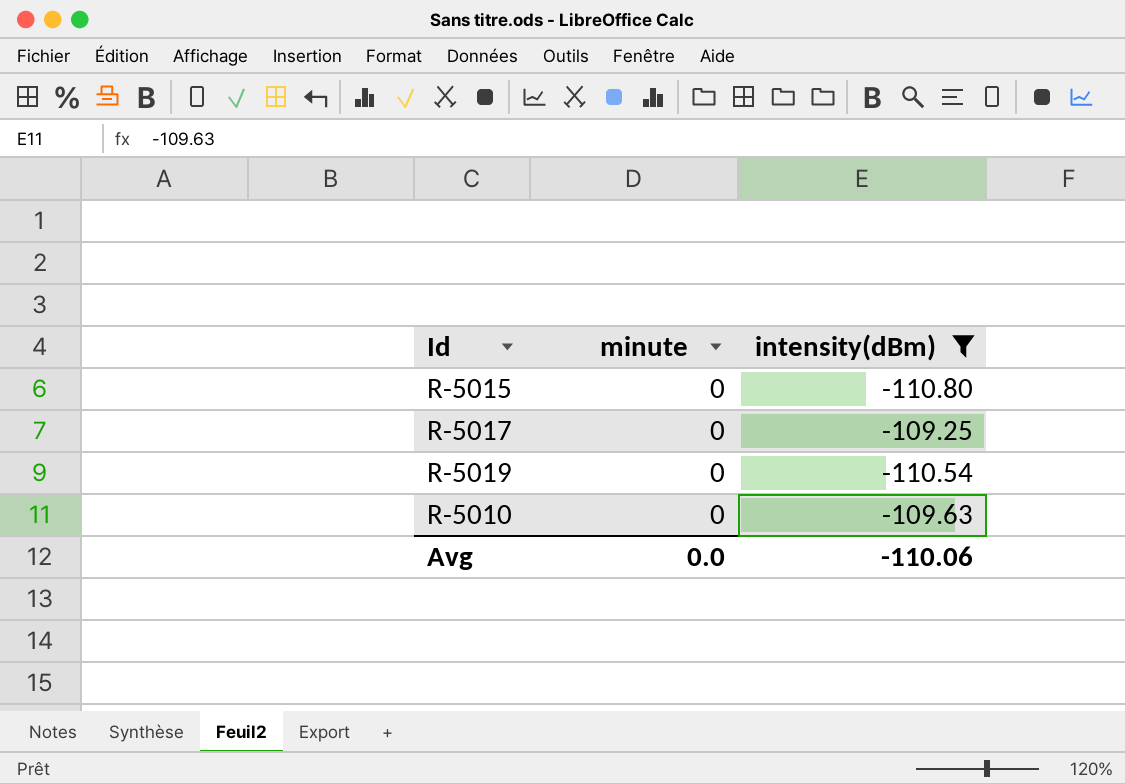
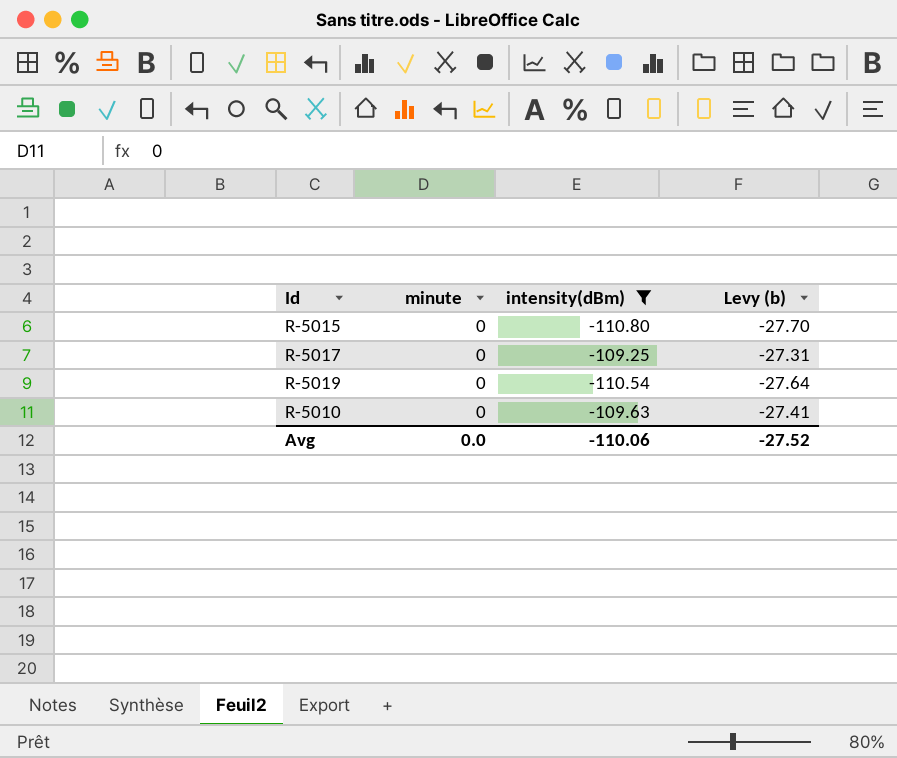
column Levy (b) | formula: none -> [intensity(dBm)] * 0.25

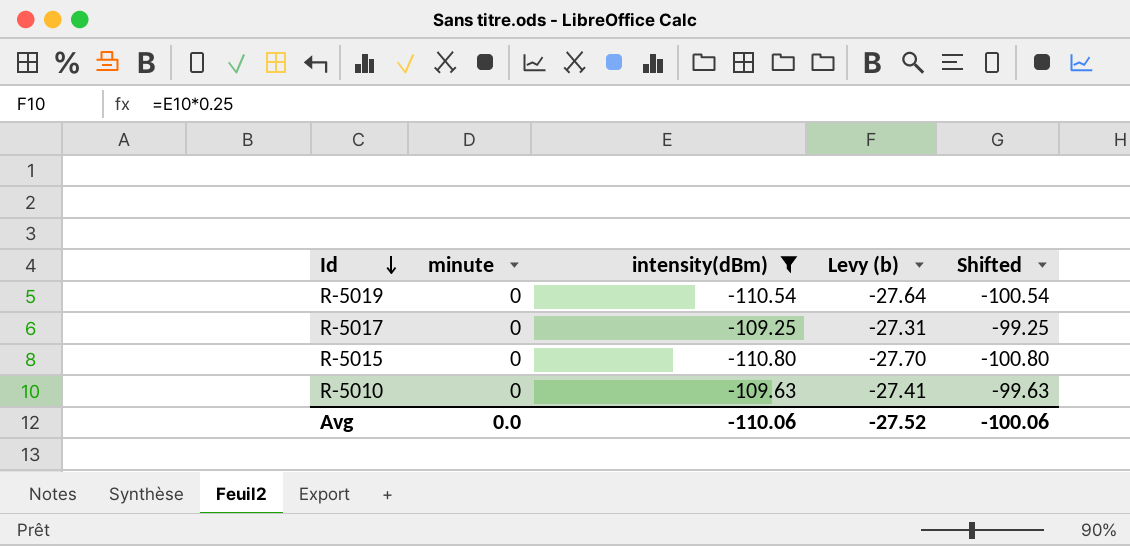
row order: none -> Id descending
column Shifted | formula: none -> [intensity(dBm)] + 10

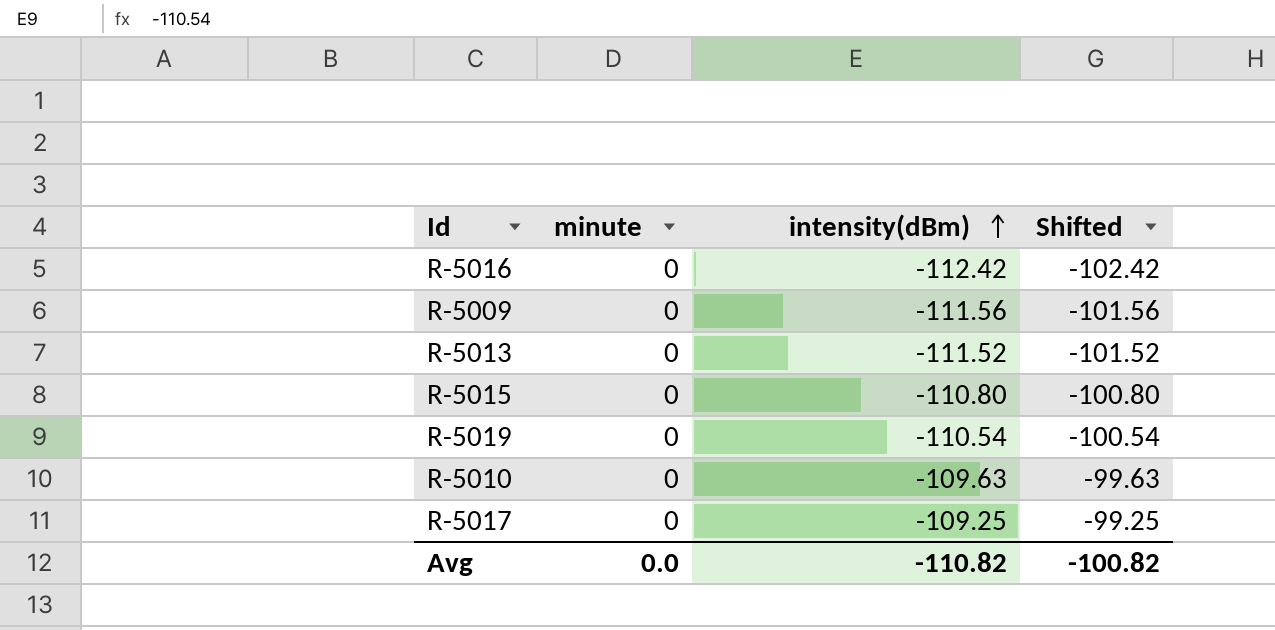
filter: intensity(dBm) >= -110.80 -> none
row order: Id descending -> intensity(dBm) ascending
column Levy (b) | formula: [intensity(dBm)] * 0.25 -> none
Avg | intensity(dBm): -110.06 -> -110.82
Avg | Shifted: -100.06 -> -100.82

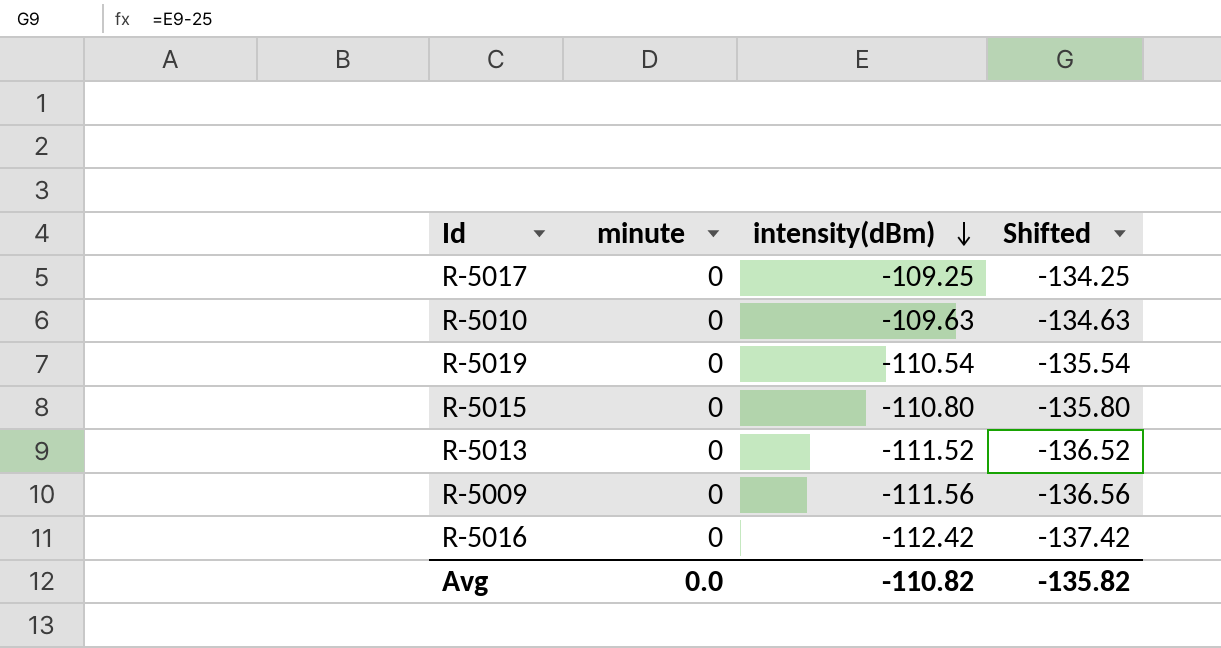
row order: intensity(dBm) ascending -> intensity(dBm) descending
column Shifted | formula: [intensity(dBm)] + 10 -> [intensity(dBm)] - 25
Avg | Shifted: -100.82 -> -135.82

